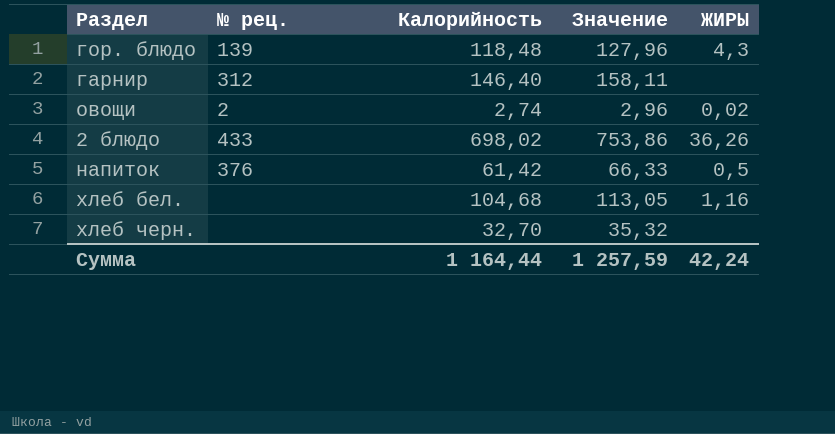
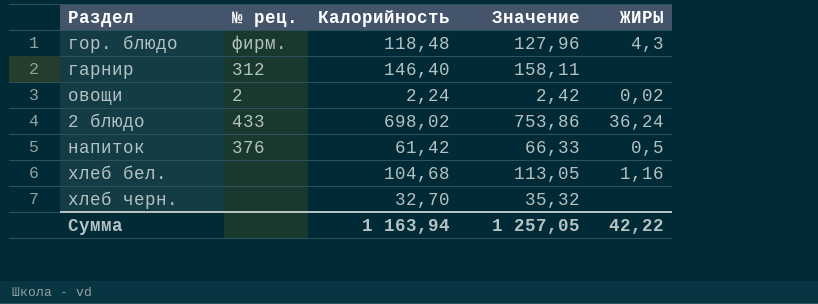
гор. блюдо | № рец.: 139 -> фирм.
овощи | Калорийность: 2,74 -> 2,24
овощи | Значение: 2,96 -> 2,42
2 блюдо | ЖИРЫ: 36,26 -> 36,24
Сумма | Калорийность: 1 164,44 -> 1 163,94
Сумма | Значение: 1 257,59 -> 1 257,05
Сумма | ЖИРЫ: 42,24 -> 42,22

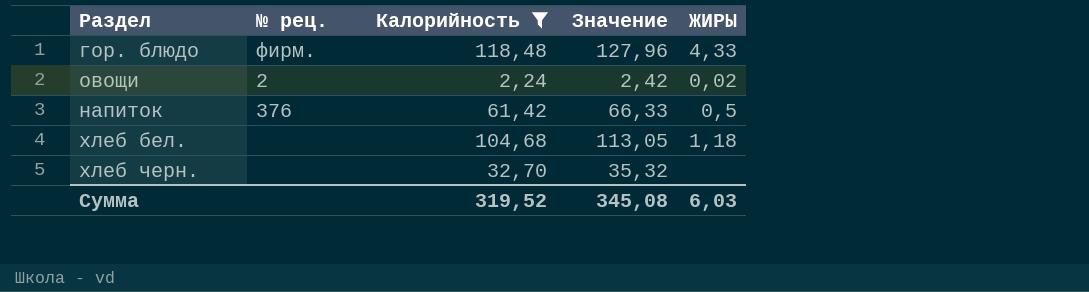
filter: none -> Калорийность <= 118,48
гор. блюдо | ЖИРЫ: 4,3 -> 4,33
хлеб бел. | ЖИРЫ: 1,16 -> 1,18
Сумма | Калорийность: 1 163,94 -> 319,52
Сумма | Значение: 1 257,05 -> 345,08
Сумма | ЖИРЫ: 42,22 -> 6,03

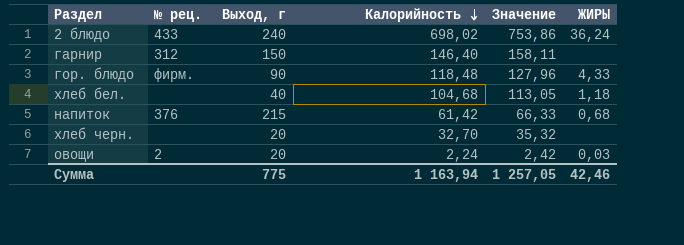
filter: Калорийность <= 118,48 -> none
row order: none -> Калорийность descending
column Выход, г | position: none -> 3
напиток | ЖИРЫ: 0,5 -> 0,68
овощи | ЖИРЫ: 0,02 -> 0,03
Сумма | Калорийность: 319,52 -> 1 163,94
Сумма | Значение: 345,08 -> 1 257,05
Сумма | ЖИРЫ: 6,03 -> 42,46

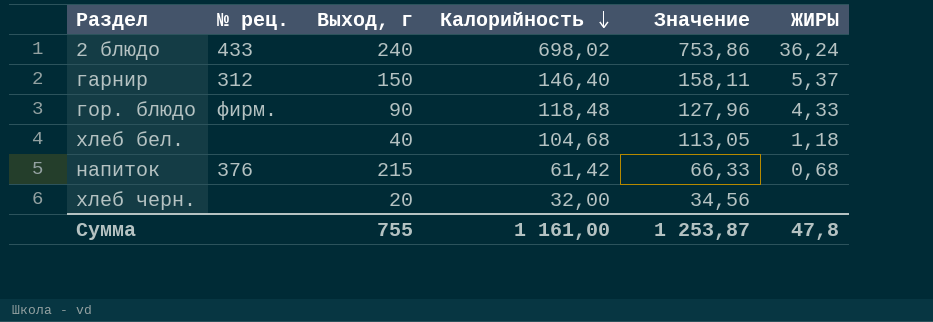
row овощи: 2 | 20 | 2,24 | 2,42 | 0,03 -> none
гарнир | ЖИРЫ: none -> 5,37
хлеб черн. | Калорийность: 32,70 -> 32,00
хлеб черн. | Значение: 35,32 -> 34,56
Сумма | Выход, г: 775 -> 755
Сумма | Калорийность: 1 163,94 -> 1 161,00
Сумма | Значение: 1 257,05 -> 1 253,87
Сумма | ЖИРЫ: 42,46 -> 47,8

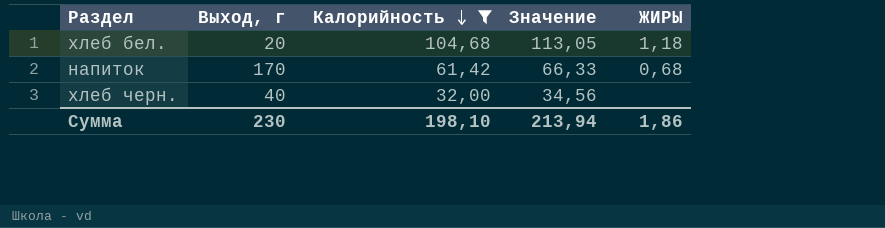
filter: none -> Калорийность <= 104,68
column № рец. | position: 2 -> none
хлеб бел. | Выход, г: 40 -> 20
напиток | Выход, г: 215 -> 170
хлеб черн. | Выход, г: 20 -> 40
Сумма | Выход, г: 755 -> 230
Сумма | Калорийность: 1 161,00 -> 198,10
Сумма | Значение: 1 253,87 -> 213,94
Сумма | ЖИРЫ: 47,8 -> 1,86

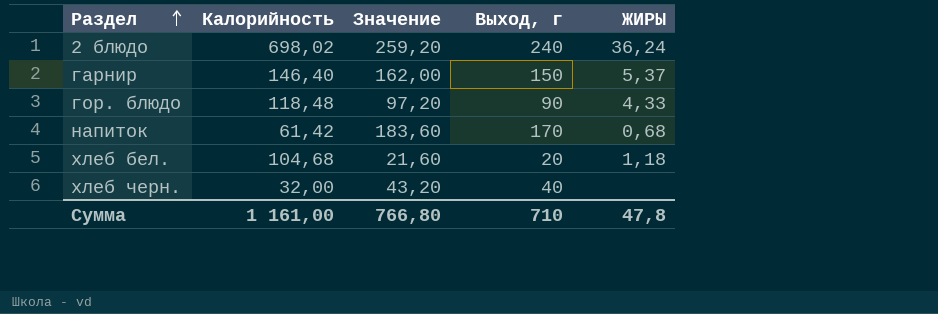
filter: Калорийность <= 104,68 -> none
row order: Калорийность descending -> Раздел ascending
column Значение | formula: [Калорийность] * 1,08 -> [Выход, г] * 1,08
column Выход, г | position: 2 -> 4
Сумма | Калорийность: 198,10 -> 1 161,00
Сумма | Значение: 213,94 -> 766,80
Сумма | Выход, г: 230 -> 710
Сумма | ЖИРЫ: 1,86 -> 47,8

